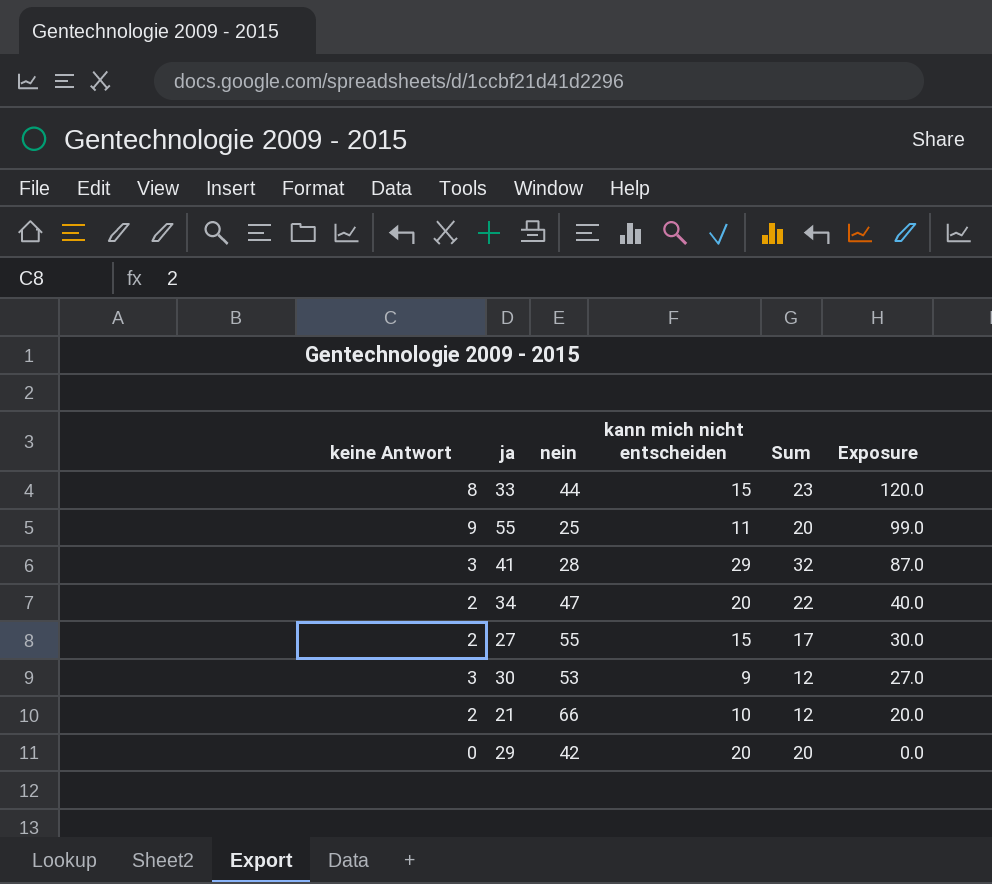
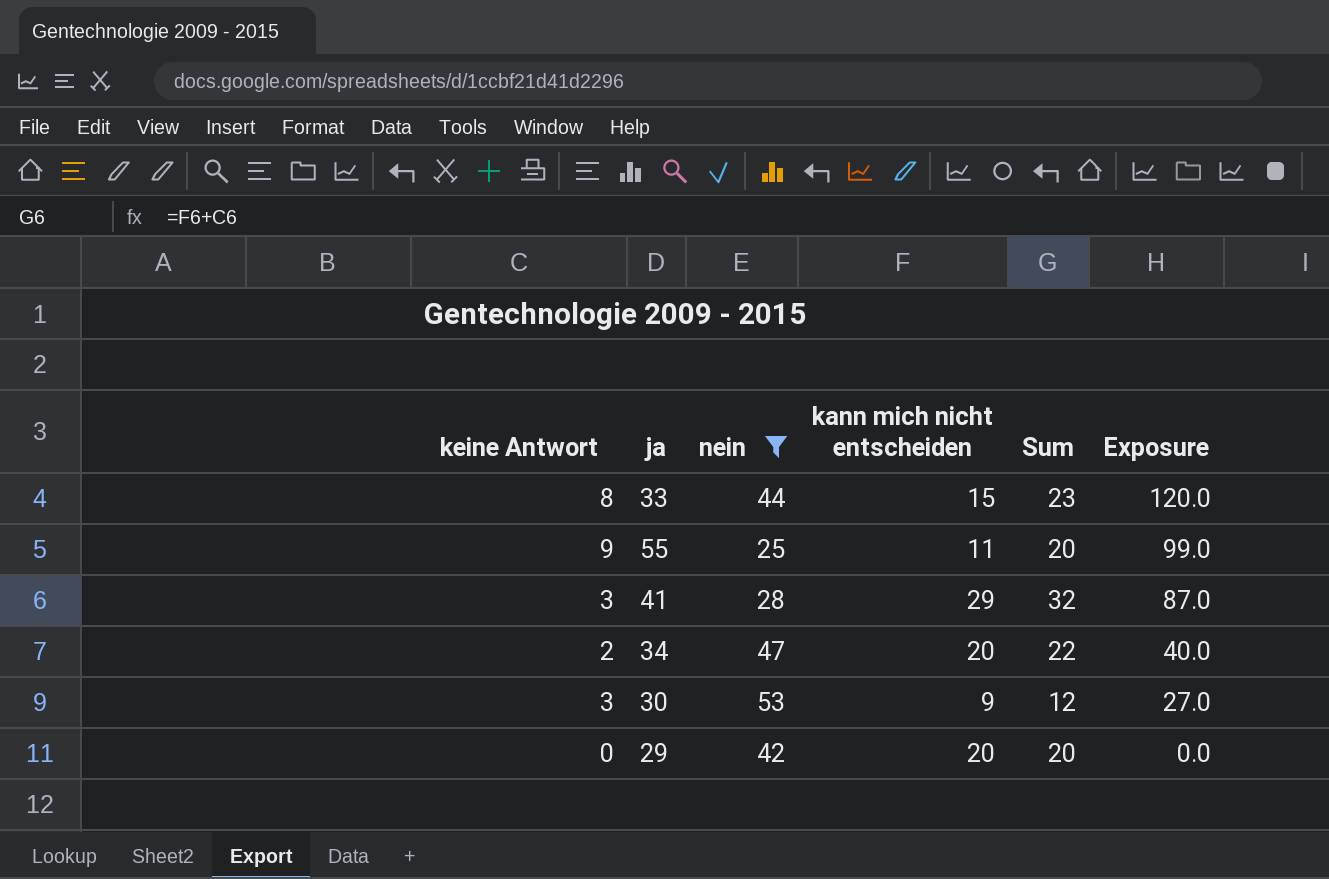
filter: none -> nein <= 53

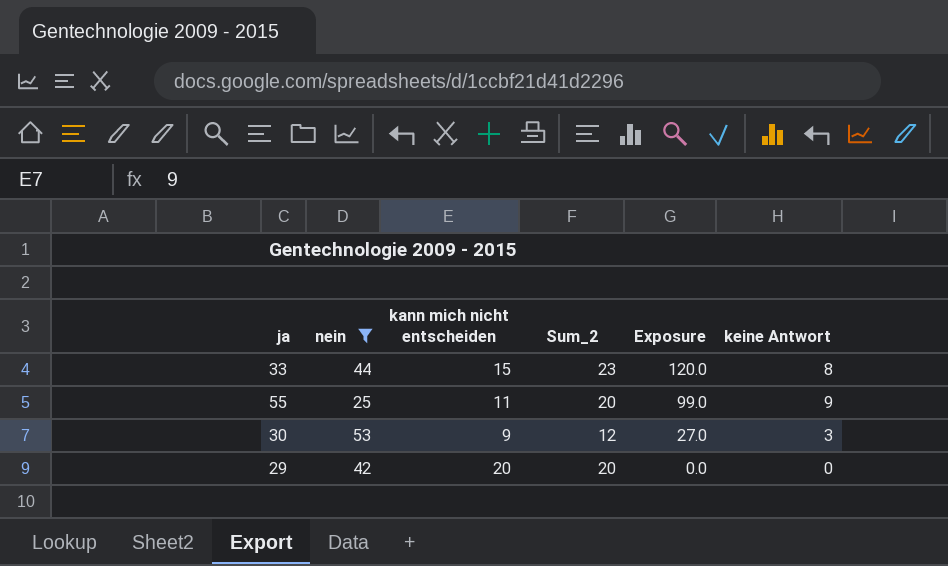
column name: Sum -> Sum_2
column keine Antwort | position: 1 -> 6
row 41: 3 | 28 | 29 | 32 | 87.0 -> none
row 34: 2 | 47 | 20 | 22 | 40.0 -> none

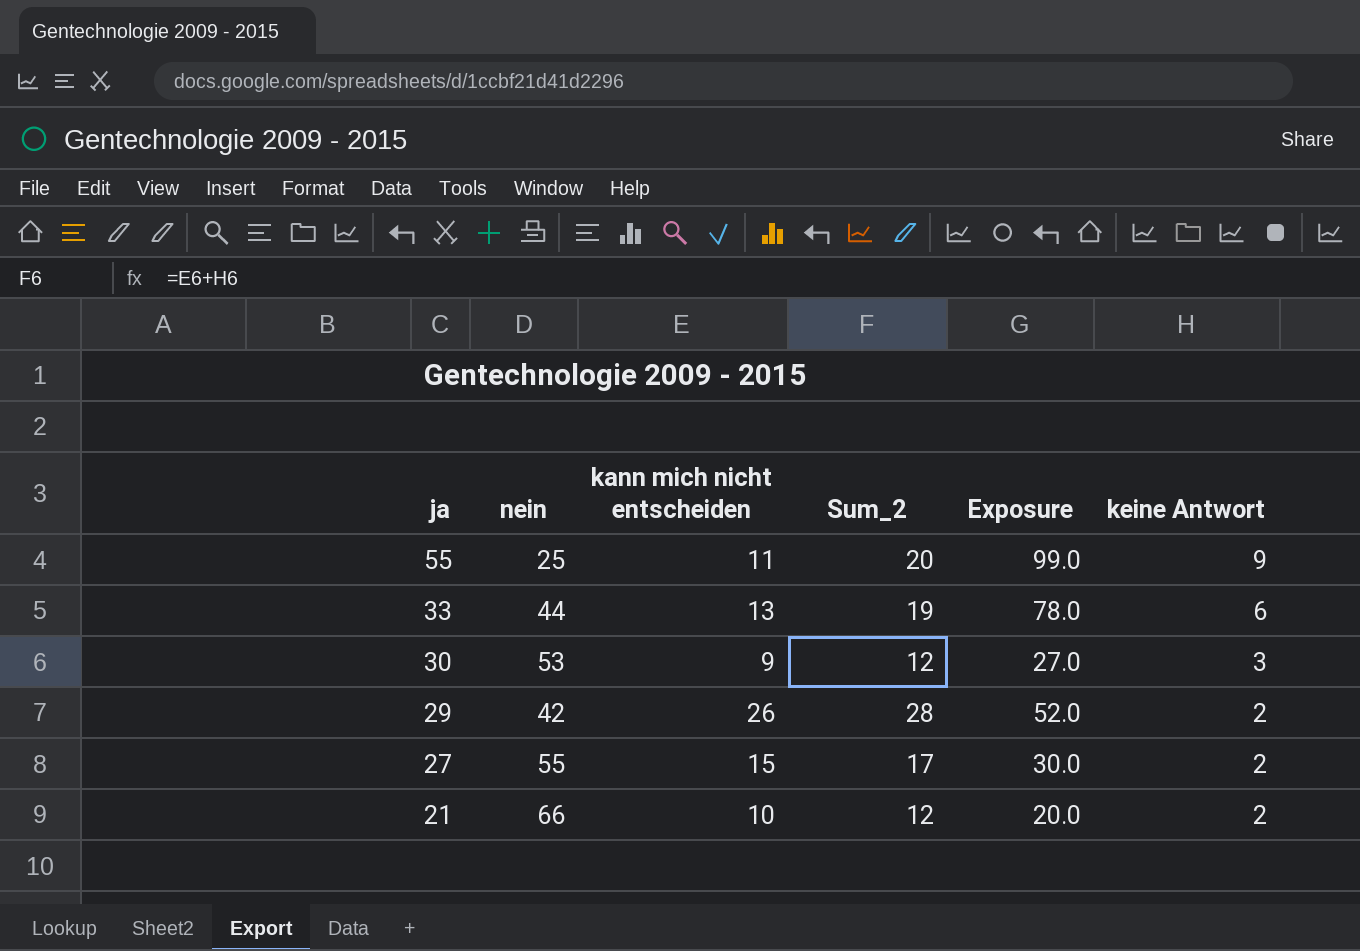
filter: nein <= 53 -> none
row order: Exposure descending -> ja descending
33 | kann mich nicht entscheiden: 15 -> 13
33 | Sum_2: 23 -> 19
33 | Exposure: 120.0 -> 78.0
33 | keine Antwort: 8 -> 6
29 | kann mich nicht entscheiden: 20 -> 26
29 | Sum_2: 20 -> 28
29 | Exposure: 0.0 -> 52.0
29 | keine Antwort: 0 -> 2

